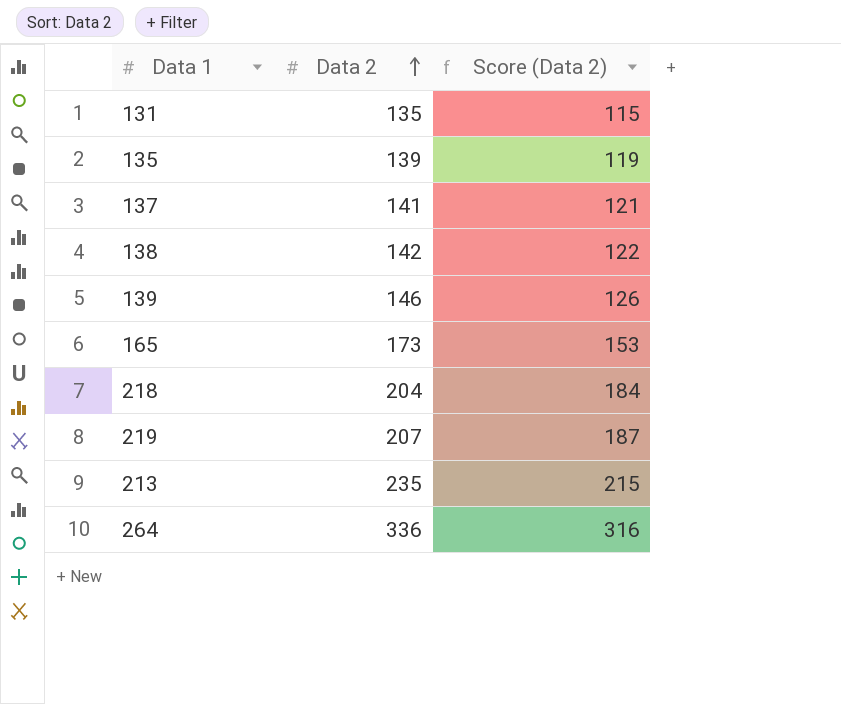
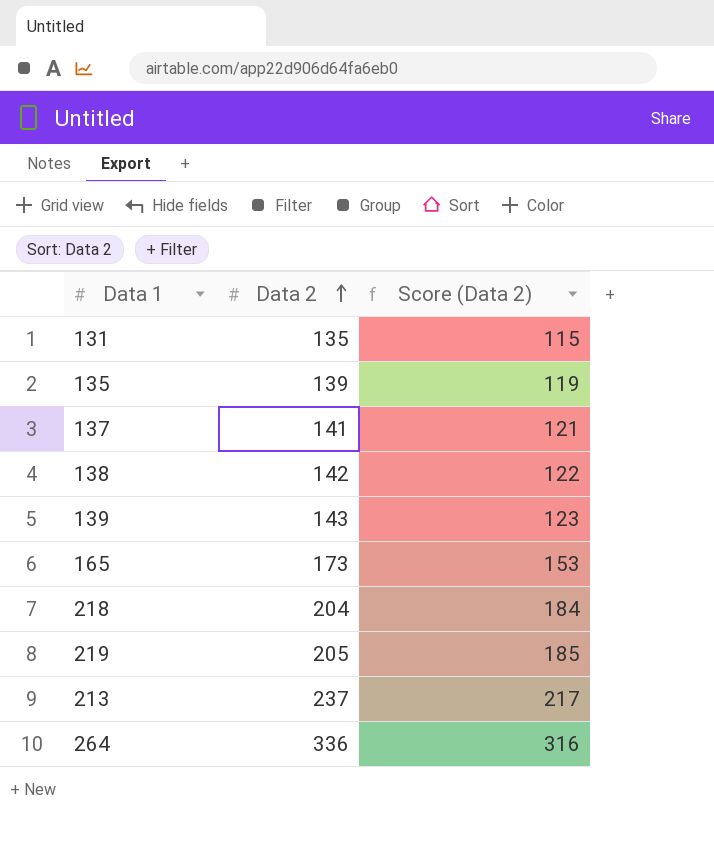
139 | Data 2: 146 -> 143
139 | Score (Data 2): 126 -> 123
219 | Data 2: 207 -> 205
219 | Score (Data 2): 187 -> 185
213 | Data 2: 235 -> 237
213 | Score (Data 2): 215 -> 217

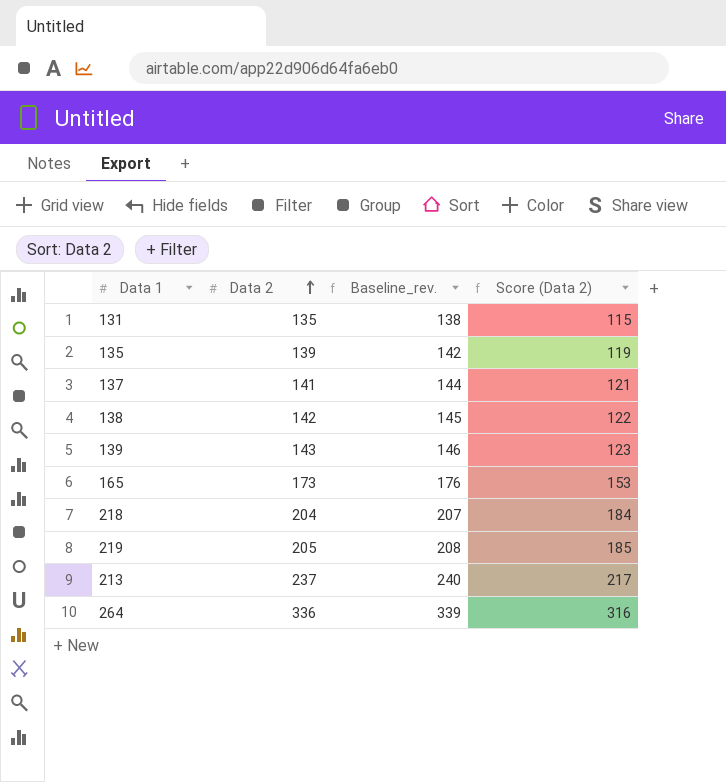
column Baseline_rev. | formula: none -> [Data 2] + 3

